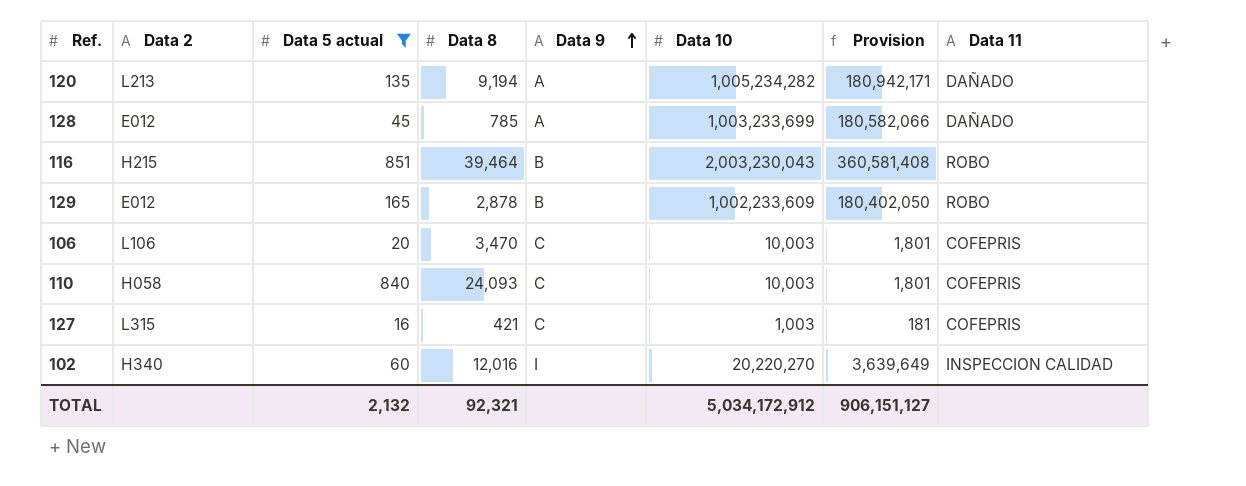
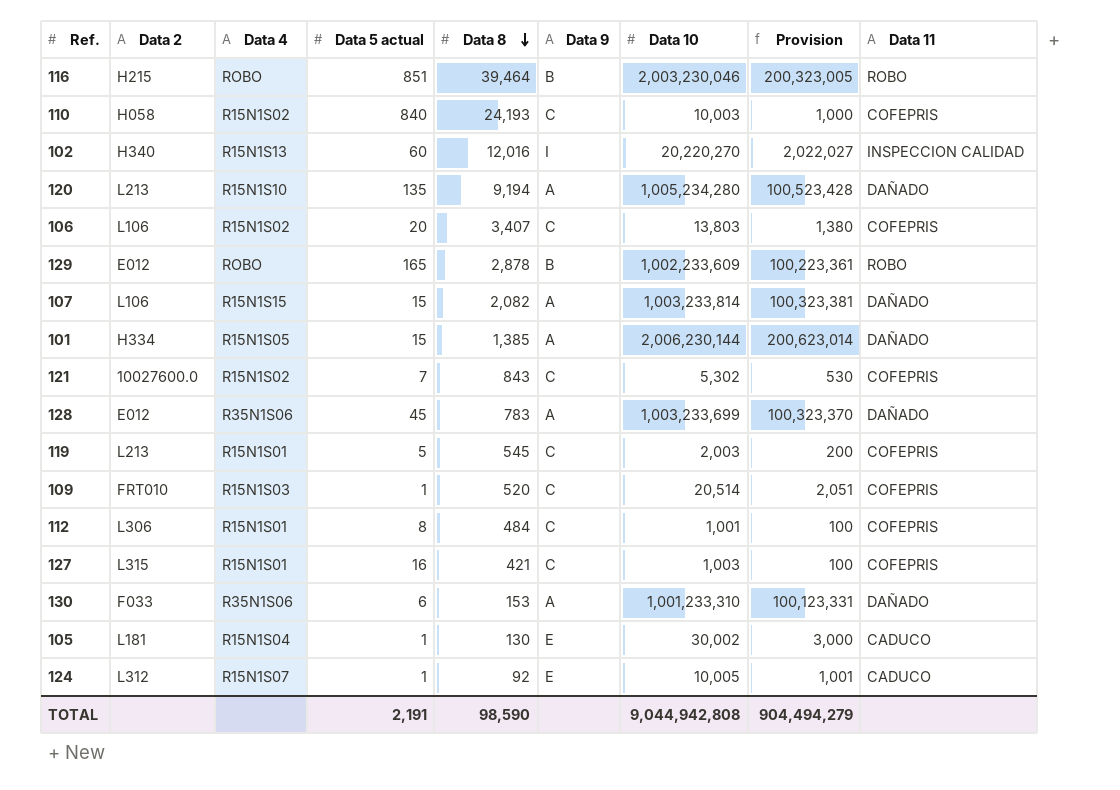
filter: Data 5 actual >= 16 -> none
row order: Data 9 ascending -> Data 8 descending
column Data 4 | position: none -> 3
column Provision | formula: [Data 10] * 0.18 -> [Data 10] * 0.1
116 | Data 10: 2,003,230,043 -> 2,003,230,046
110 | Data 8: 24,093 -> 24,193
120 | Data 10: 1,005,234,282 -> 1,005,234,280
106 | Data 8: 3,470 -> 3,407
106 | Data 10: 10,003 -> 13,803
128 | Data 8: 785 -> 783
TOTAL | Data 5 actual: 2,132 -> 2,191
TOTAL | Data 8: 92,321 -> 98,590
TOTAL | Data 10: 5,034,172,912 -> 9,044,942,808
TOTAL | Provision: 906,151,127 -> 904,494,279

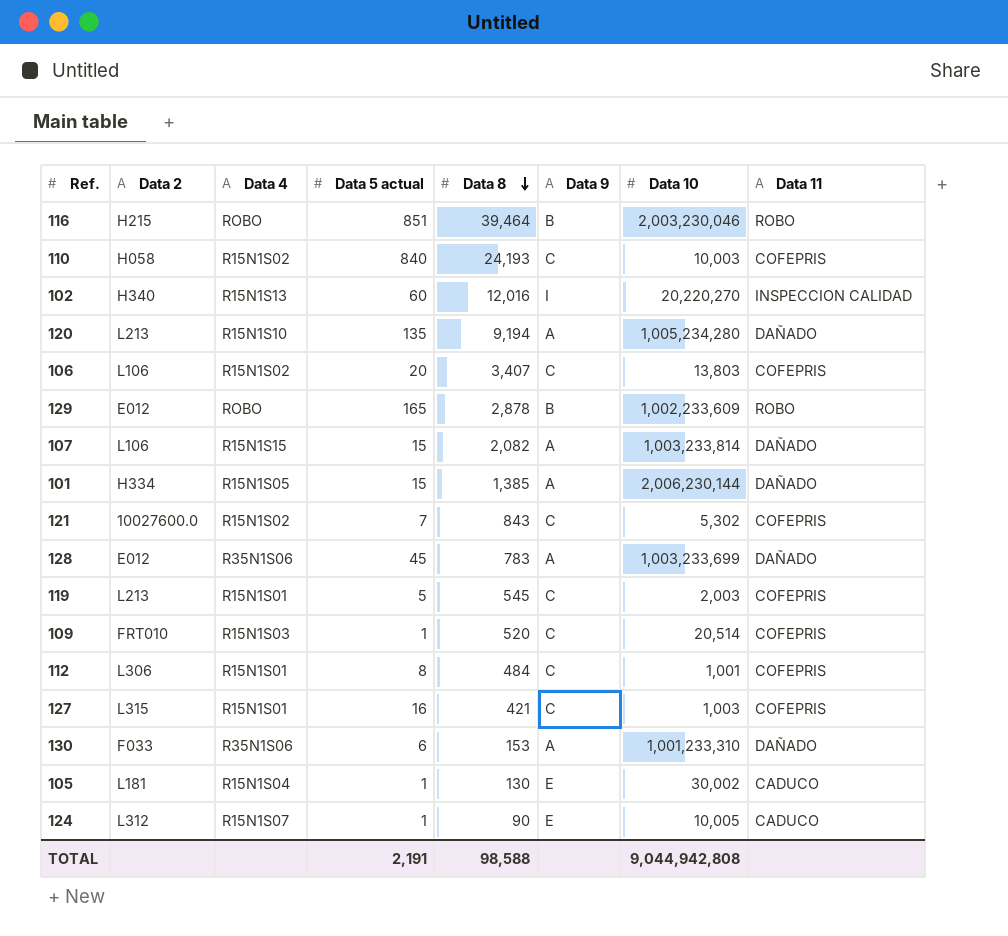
column Provision | formula: [Data 10] * 0.1 -> none
124 | Data 8: 92 -> 90
TOTAL | Data 8: 98,590 -> 98,588

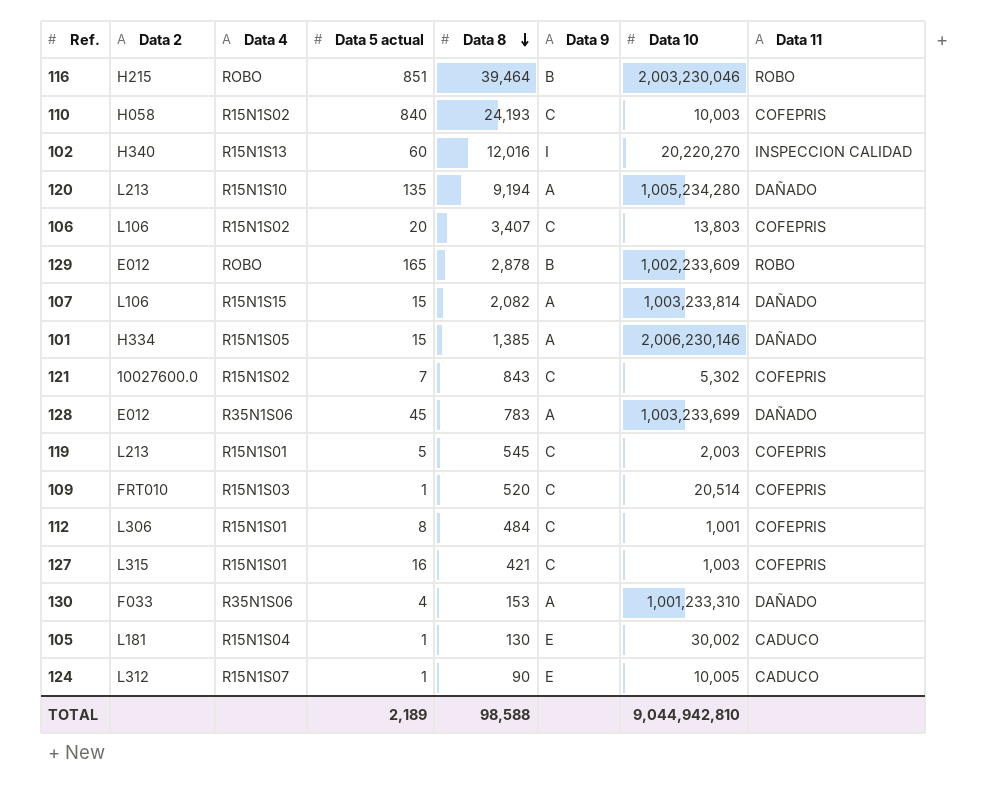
101 | Data 10: 2,006,230,144 -> 2,006,230,146
130 | Data 5 actual: 6 -> 4
TOTAL | Data 5 actual: 2,191 -> 2,189
TOTAL | Data 10: 9,044,942,808 -> 9,044,942,810

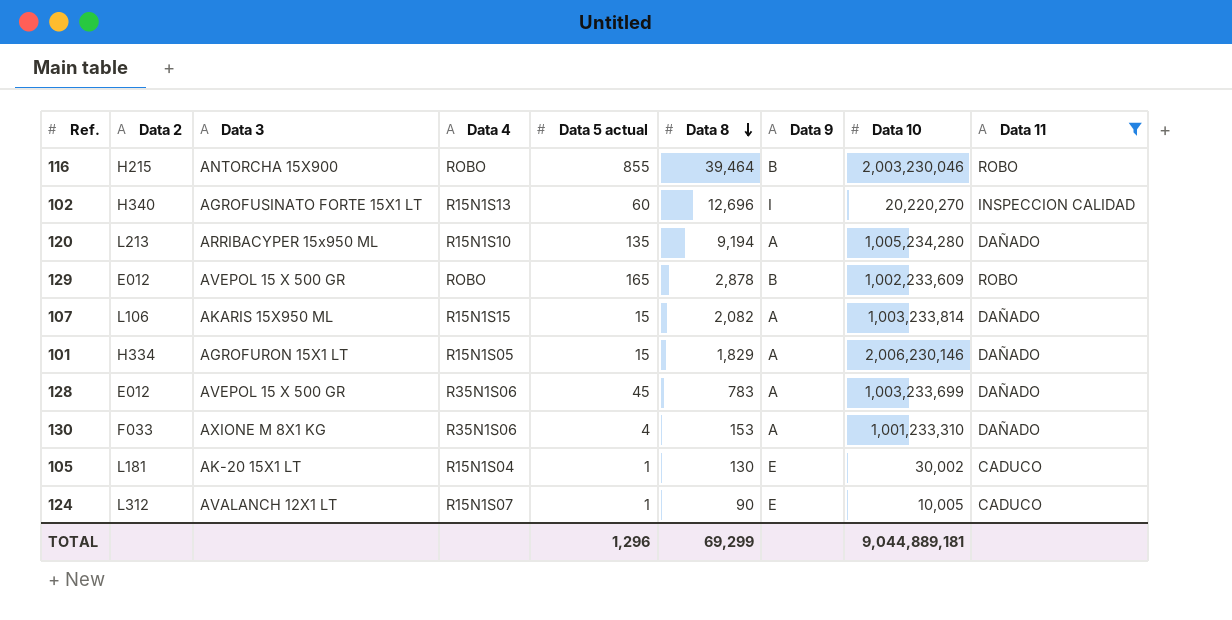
filter: none -> Data 11 != COFEPRIS
column Data 3 | position: none -> 3
116 | Data 5 actual: 851 -> 855
102 | Data 8: 12,016 -> 12,696
101 | Data 8: 1,385 -> 1,829
TOTAL | Data 5 actual: 2,189 -> 1,296
TOTAL | Data 8: 98,588 -> 69,299
TOTAL | Data 10: 9,044,942,810 -> 9,044,889,181

